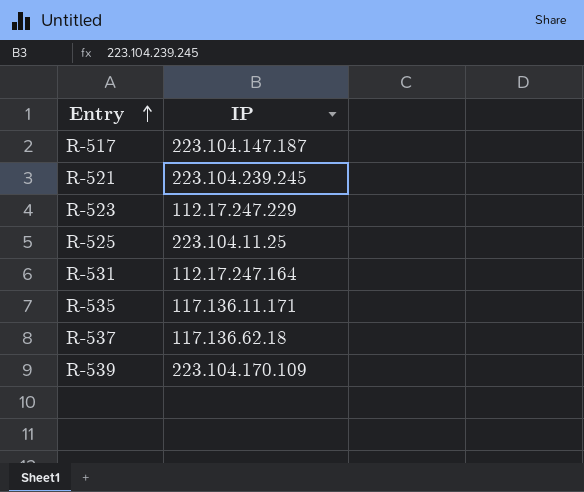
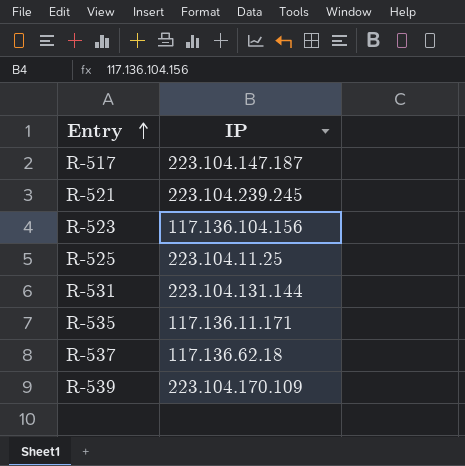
R-523 | IP: 112.17.247.229 -> 117.136.104.156
R-531 | IP: 112.17.247.164 -> 223.104.131.144

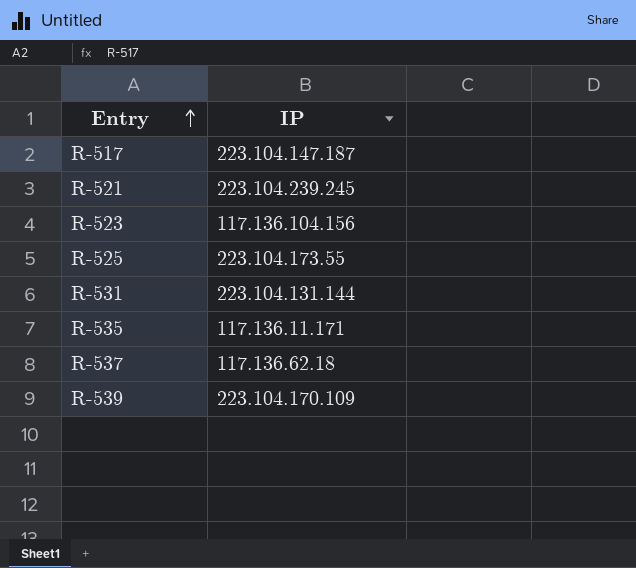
R-525 | IP: 223.104.11.25 -> 223.104.173.55

